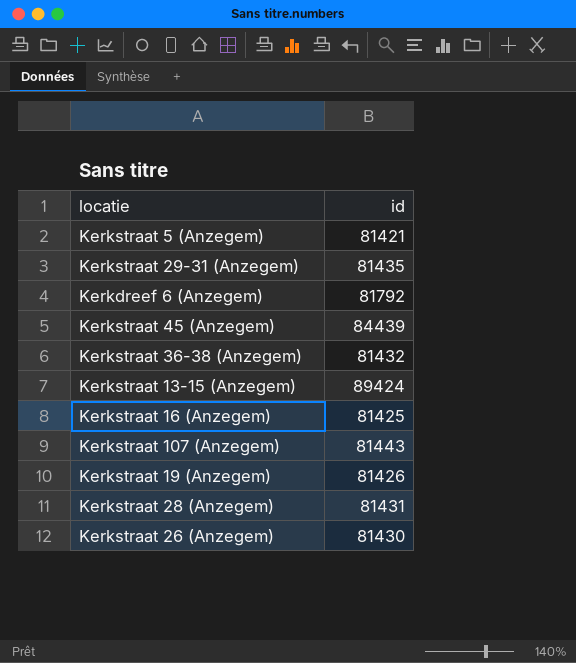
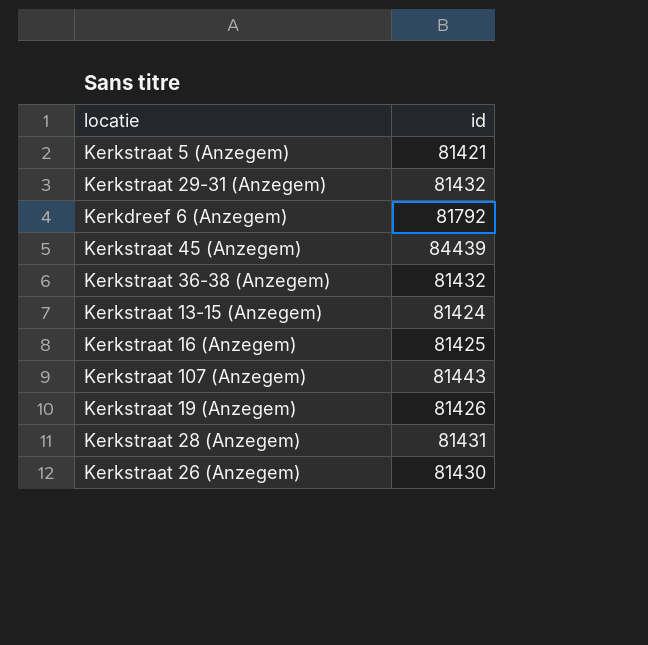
Kerkstraat 29-31 (Anzegem) | id: 81435 -> 81432
Kerkstraat 13-15 (Anzegem) | id: 89424 -> 81424

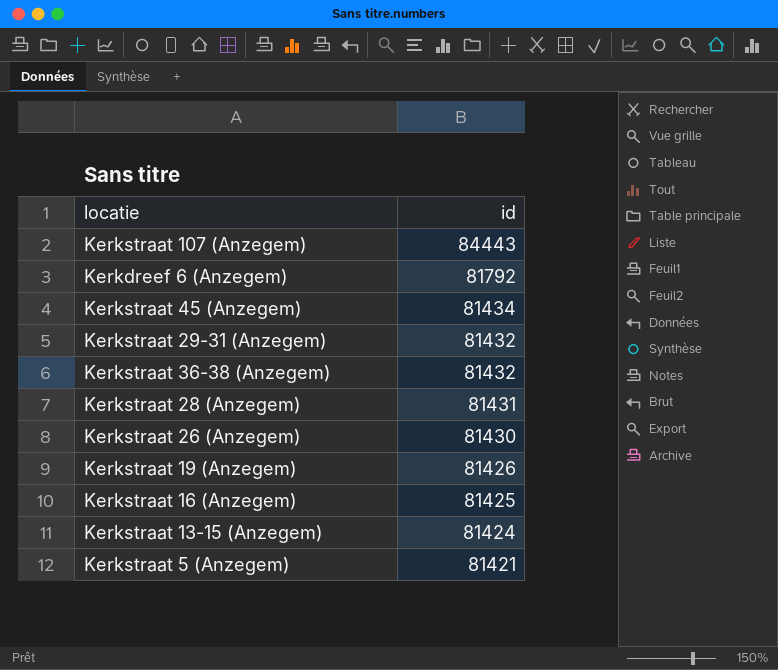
row order: none -> id descending
Kerkstraat 107 (Anzegem) | id: 81443 -> 84443
Kerkstraat 45 (Anzegem) | id: 84439 -> 81434

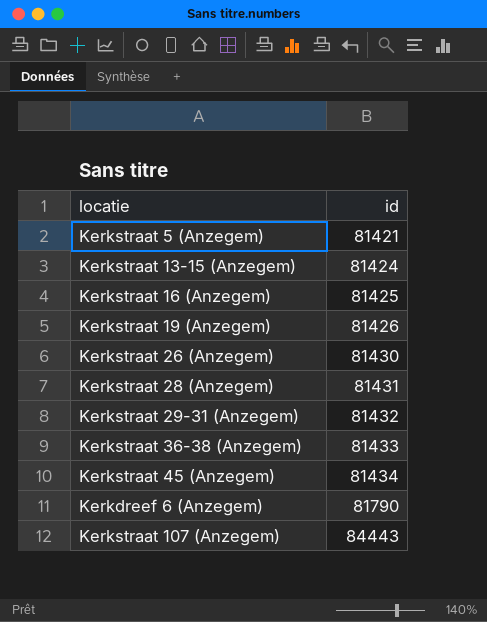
row order: id descending -> id ascending
Kerkstraat 36-38 (Anzegem) | id: 81432 -> 81433
Kerkdreef 6 (Anzegem) | id: 81792 -> 81790

